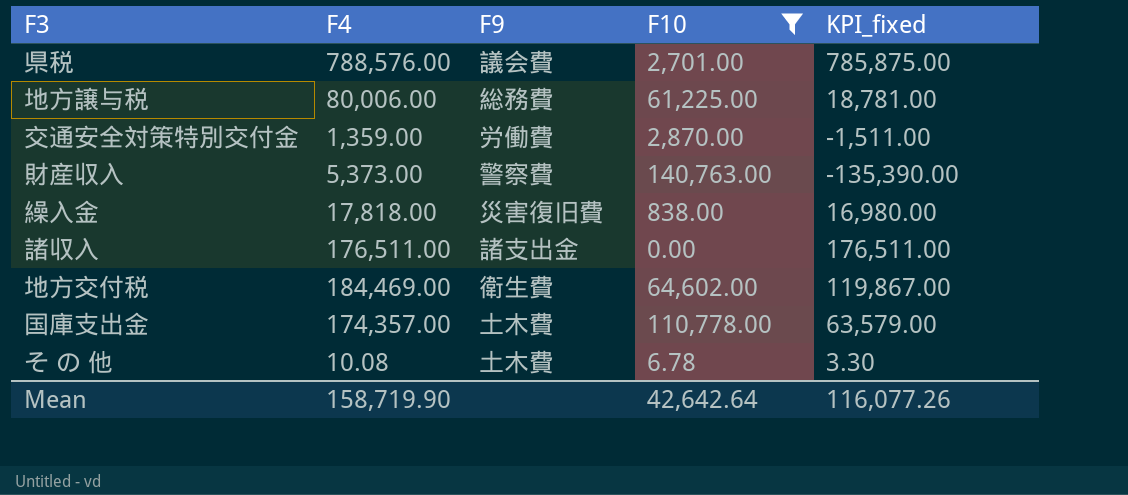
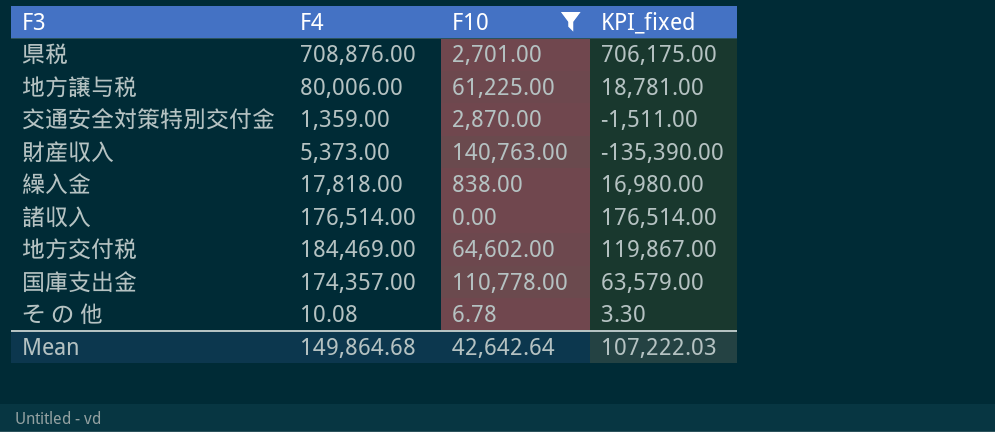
column F9 | position: 3 -> none
県税 | F4: 788,576.00 -> 708,876.00
県税 | KPI_fixed: 785,875.00 -> 706,175.00
諸収入 | F4: 176,511.00 -> 176,514.00
諸収入 | KPI_fixed: 176,511.00 -> 176,514.00
Mean | F4: 158,719.90 -> 149,864.68
Mean | KPI_fixed: 116,077.26 -> 107,222.03

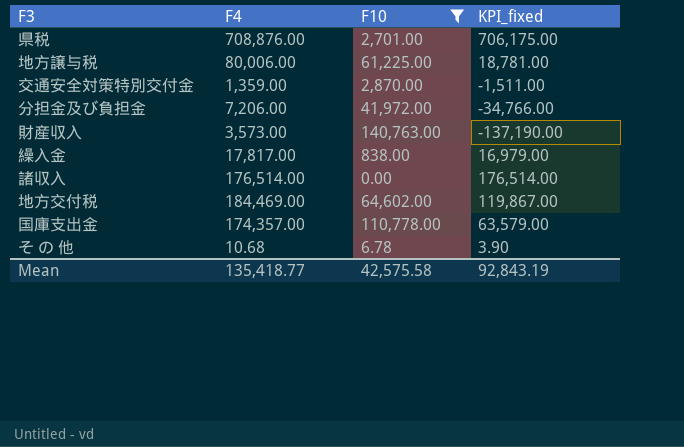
row 分担金及び負担金: none -> 7,206.00 | 41,972.00 | -34,766.00
財産収入 | F4: 5,373.00 -> 3,573.00
財産収入 | KPI_fixed: -135,390.00 -> -137,190.00
繰入金 | F4: 17,818.00 -> 17,817.00
繰入金 | KPI_fixed: 16,980.00 -> 16,979.00
そ の 他 | F4: 10.08 -> 10.68
そ の 他 | KPI_fixed: 3.30 -> 3.90
Mean | F4: 149,864.68 -> 135,418.77
Mean | F10: 42,642.64 -> 42,575.58
Mean | KPI_fixed: 107,222.03 -> 92,843.19

